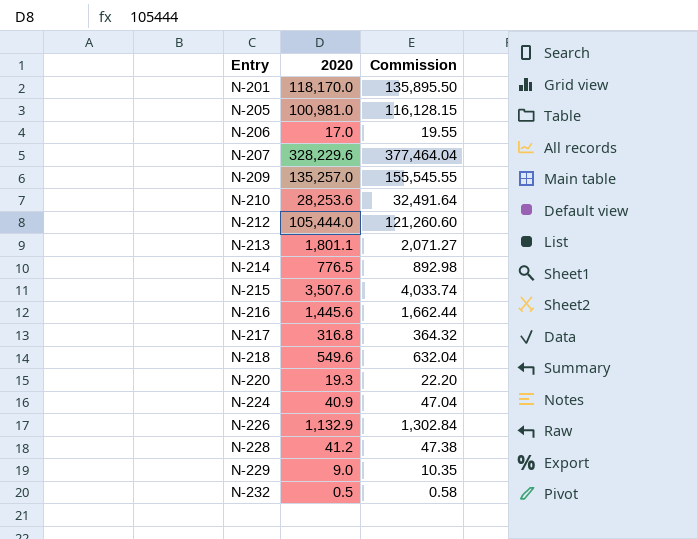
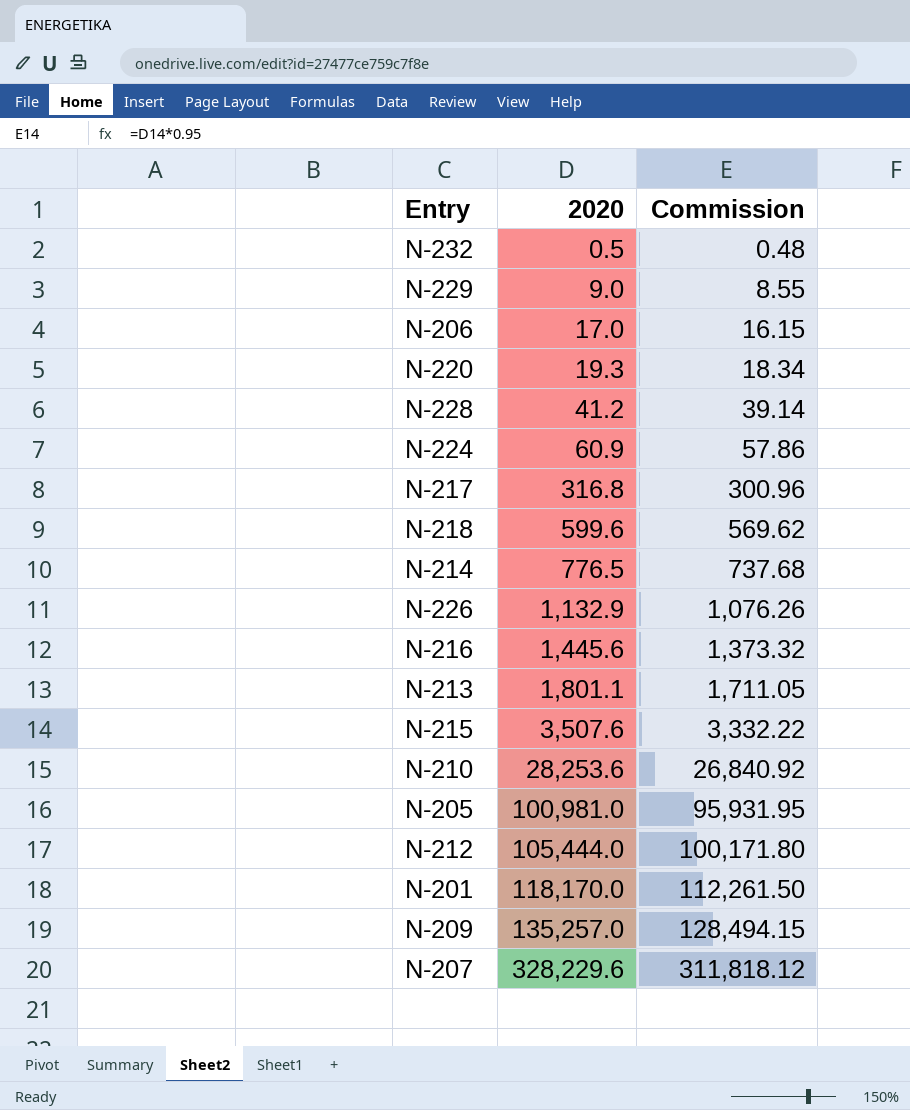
row order: Entry ascending -> 2020 ascending
column Commission | formula: [2020] * 1.15 -> [2020] * 0.95
N-224 | 2020: 40.9 -> 60.9
N-218 | 2020: 549.6 -> 599.6

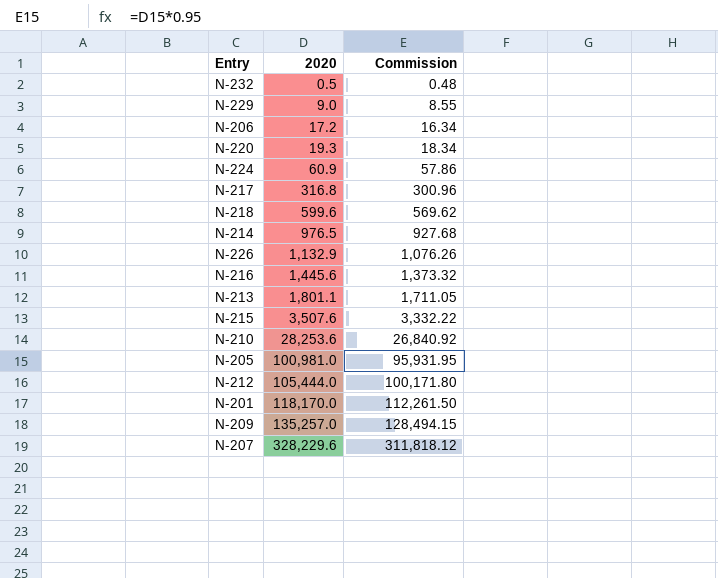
row N-228: 41.2 | 39.14 -> none
N-206 | 2020: 17.0 -> 17.2
N-206 | Commission: 16.15 -> 16.34
N-214 | 2020: 776.5 -> 976.5
N-214 | Commission: 737.68 -> 927.68

